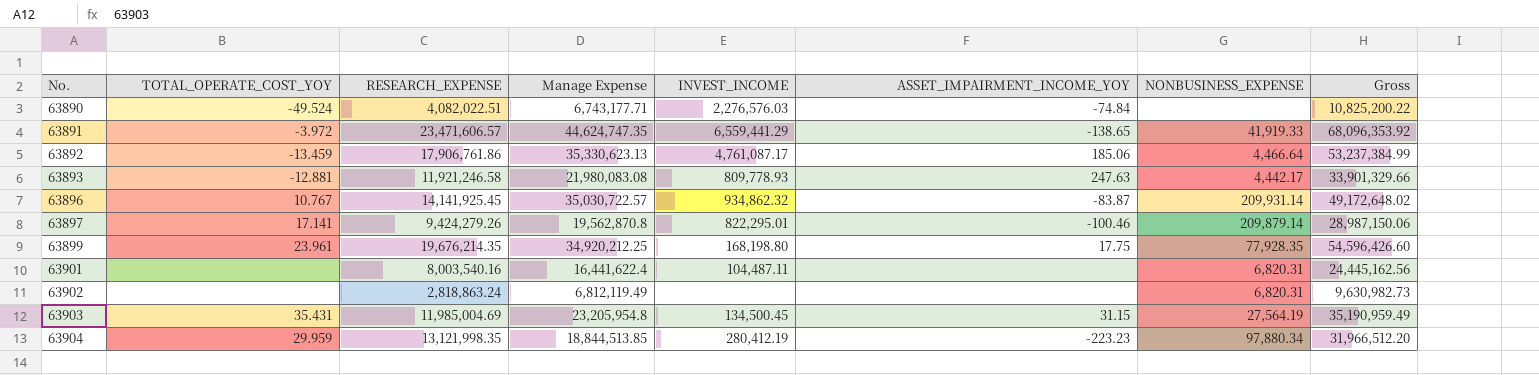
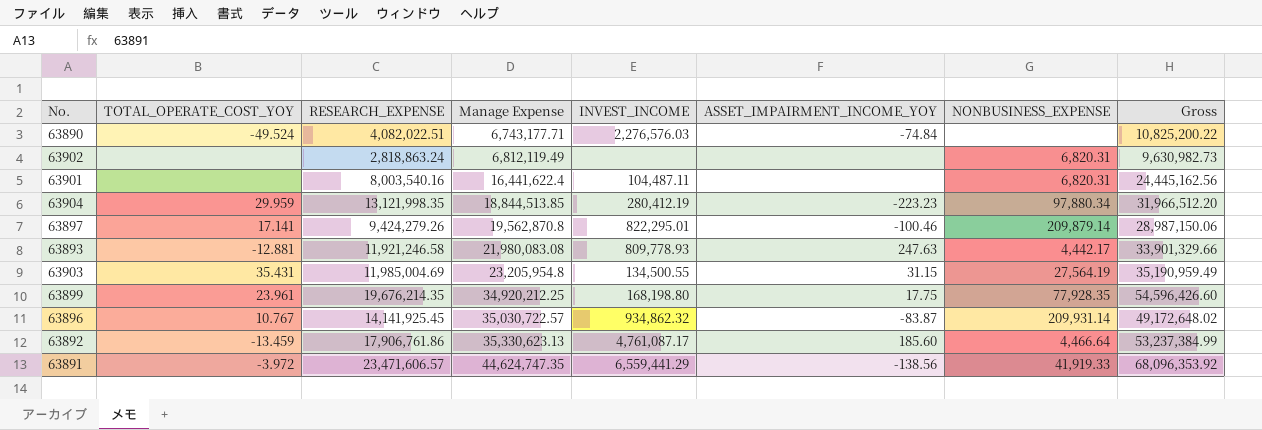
row order: No. ascending -> Manage Expense ascending
63903 | INVEST_INCOME: 134,500.45 -> 134,500.55
63892 | ASSET_IMPAIRMENT_INCOME_YOY: 185.06 -> 185.60
63891 | ASSET_IMPAIRMENT_INCOME_YOY: -138.65 -> -138.56

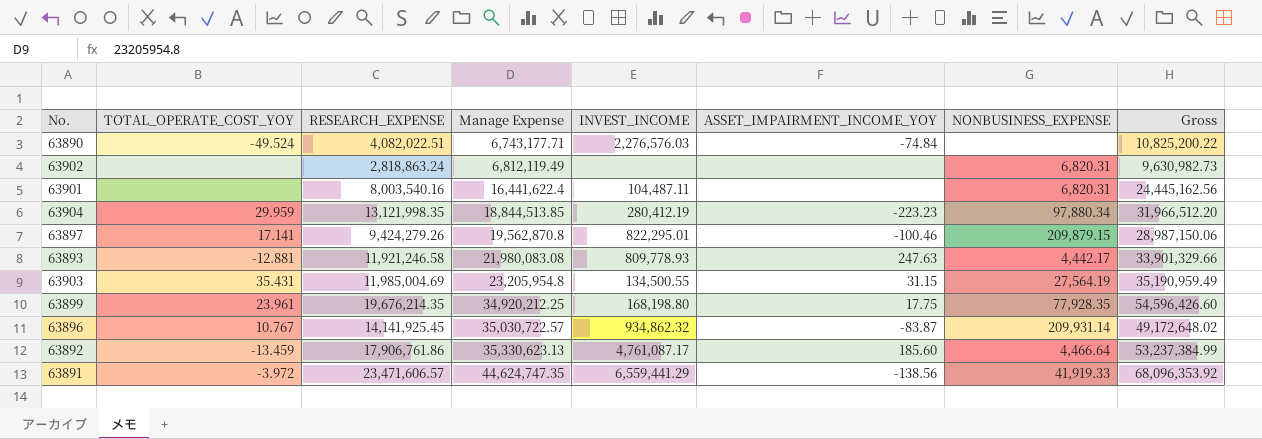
63897 | NONBUSINESS_EXPENSE: 209,879.14 -> 209,879.15

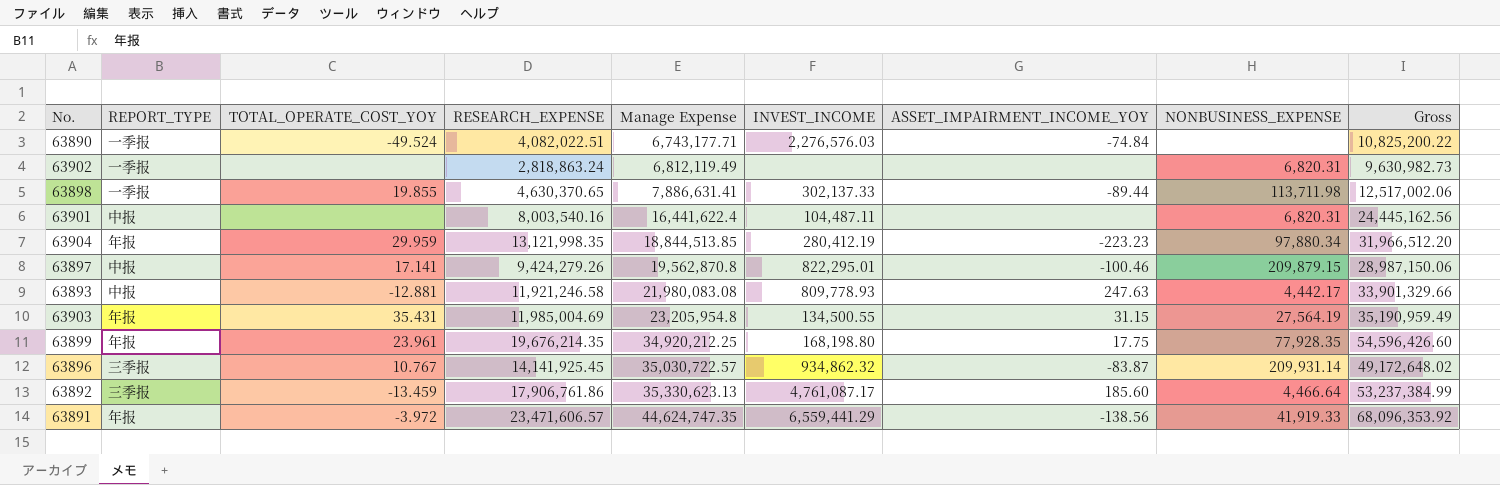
column REPORT_TYPE | position: none -> 2
row 63898: none -> 一季报 | 19.855 | 4,630,370.65 | 7,886,631.41 | 302,137.33 | -89.44 | 113,711.98 | 12,517,002.06

